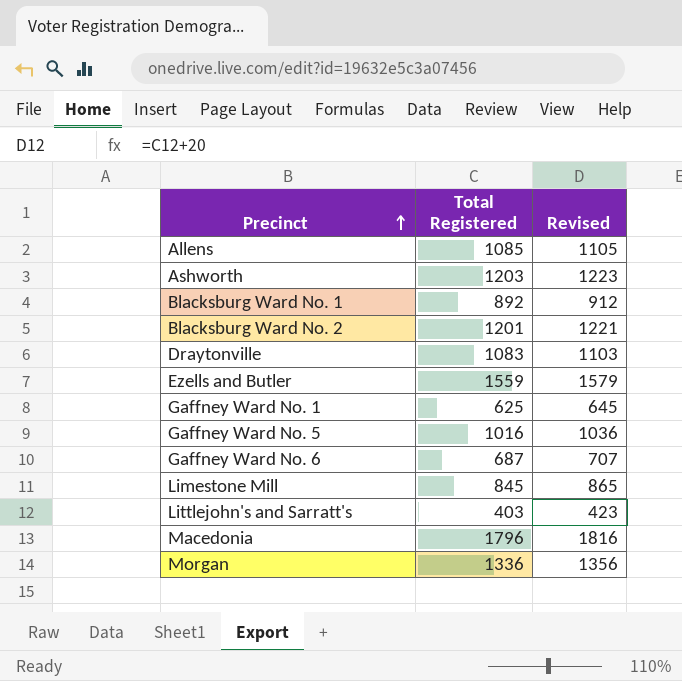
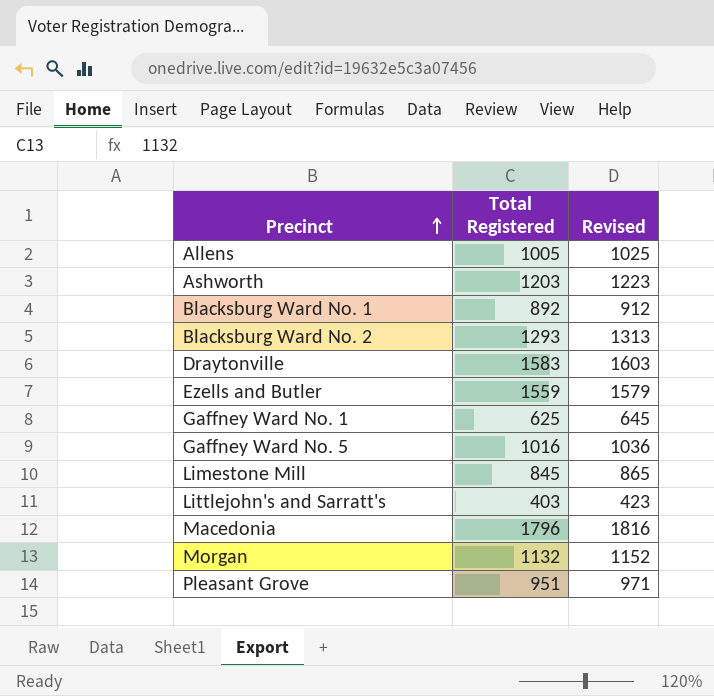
row Gaffney Ward No. 6: 687 | 707 -> none
Allens | Total Registered: 1085 -> 1005
Allens | Revised: 1105 -> 1025
Blacksburg Ward No. 2 | Total Registered: 1201 -> 1293
Blacksburg Ward No. 2 | Revised: 1221 -> 1313
Draytonville | Total Registered: 1083 -> 1583
Draytonville | Revised: 1103 -> 1603
Morgan | Total Registered: 1336 -> 1132
Morgan | Revised: 1356 -> 1152
row Pleasant Grove: none -> 951 | 971

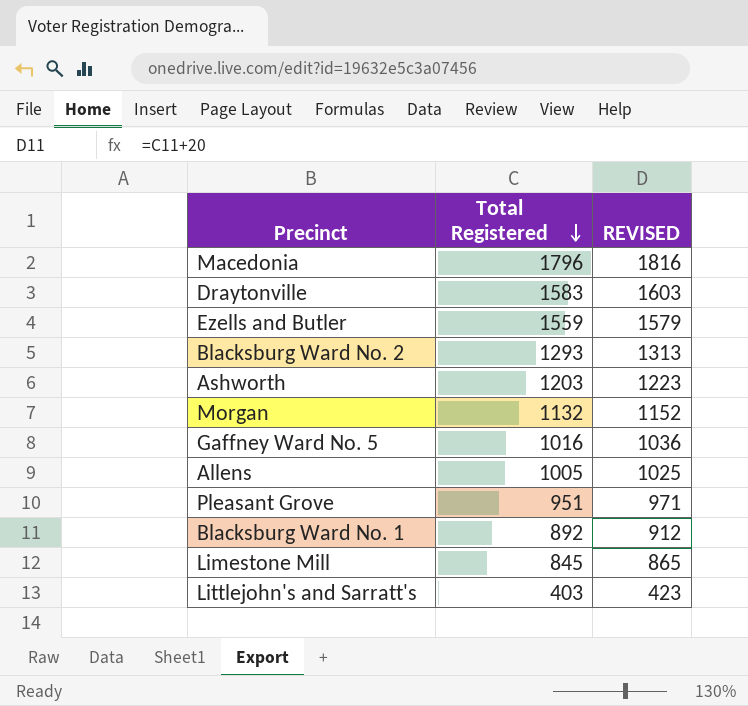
row order: Precinct ascending -> Total Registered descending
column name: Revised -> REVISED
row Gaffney Ward No. 1: 625 | 645 -> none

